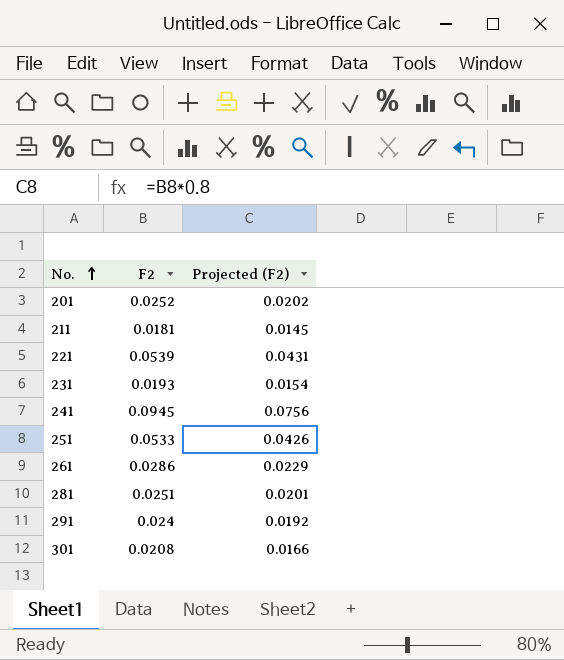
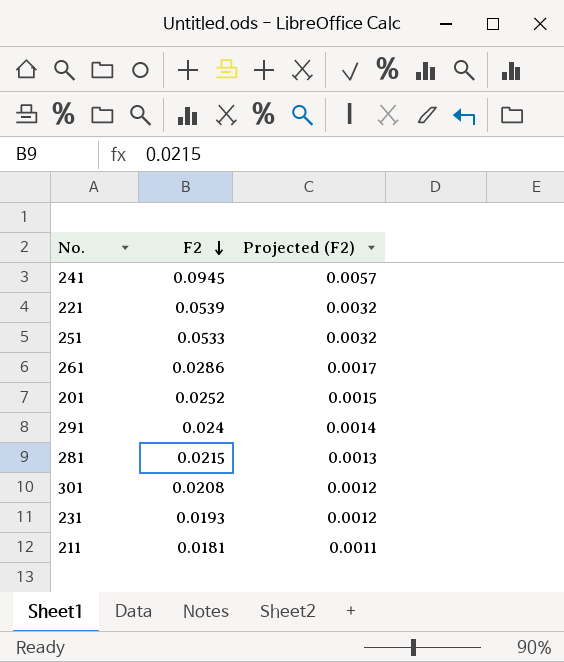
row order: No. ascending -> F2 descending
column Projected (F2) | formula: [F2] * 0.8 -> [F2] * 0.06
281 | F2: 0.0251 -> 0.0215

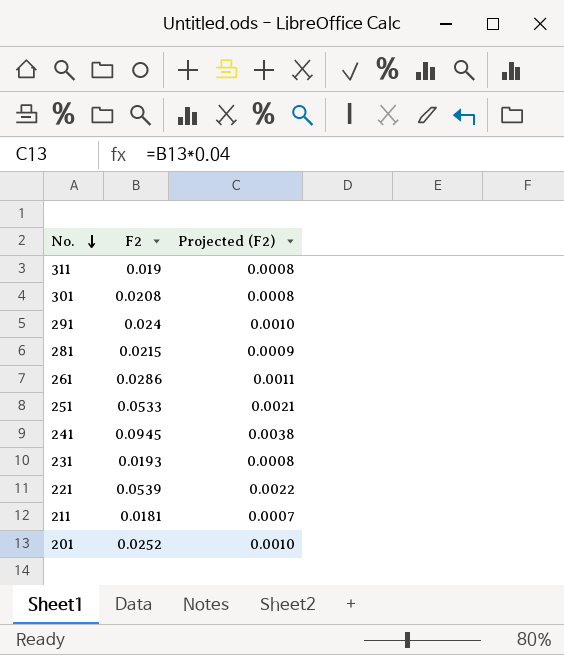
row order: F2 descending -> No. descending
column Projected (F2) | formula: [F2] * 0.06 -> [F2] * 0.04
row 311: none -> 0.019 | 0.0008

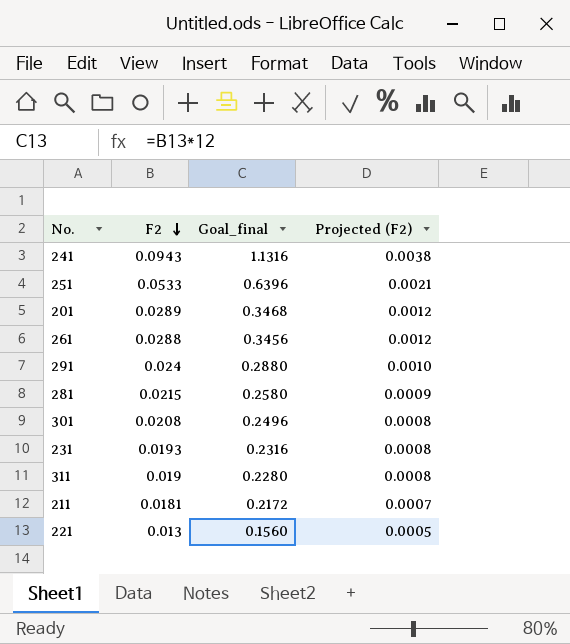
row order: No. descending -> F2 descending
column Goal_final | formula: none -> [F2] * 12
241 | F2: 0.0945 -> 0.0943
201 | F2: 0.0252 -> 0.0289
201 | Projected (F2): 0.0010 -> 0.0012
261 | F2: 0.0286 -> 0.0288
261 | Projected (F2): 0.0011 -> 0.0012
221 | F2: 0.0539 -> 0.013
221 | Projected (F2): 0.0022 -> 0.0005

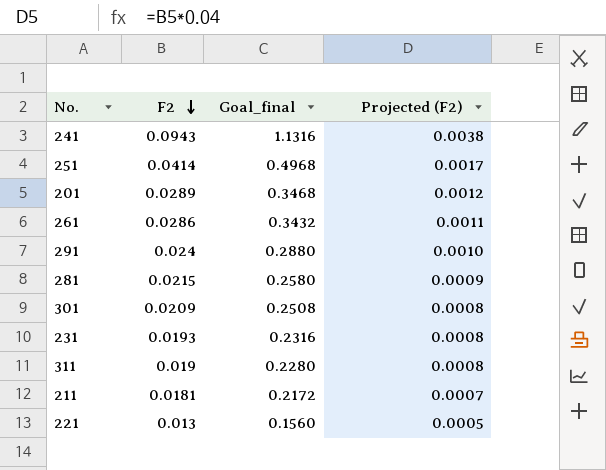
251 | F2: 0.0533 -> 0.0414
251 | Goal_final: 0.6396 -> 0.4968
251 | Projected (F2): 0.0021 -> 0.0017
261 | F2: 0.0288 -> 0.0286
261 | Goal_final: 0.3456 -> 0.3432
261 | Projected (F2): 0.0012 -> 0.0011
301 | F2: 0.0208 -> 0.0209
301 | Goal_final: 0.2496 -> 0.2508

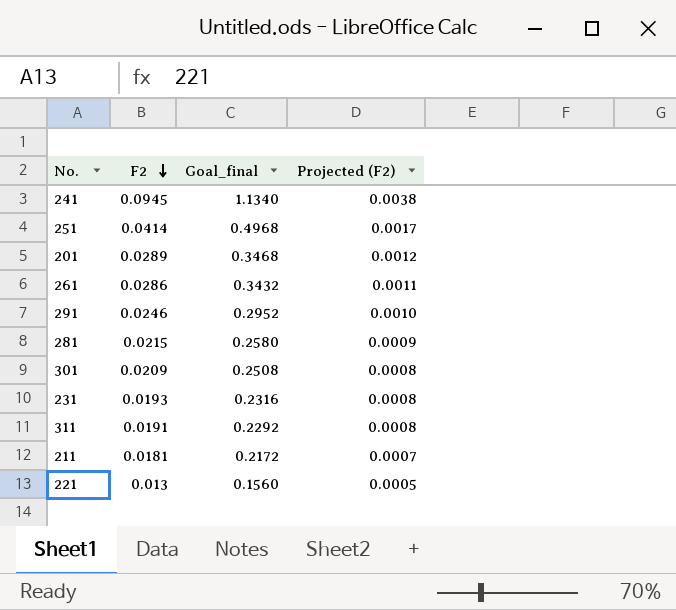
241 | F2: 0.0943 -> 0.0945
241 | Goal_final: 1.1316 -> 1.1340
291 | F2: 0.024 -> 0.0246
291 | Goal_final: 0.2880 -> 0.2952
311 | F2: 0.019 -> 0.0191
311 | Goal_final: 0.2280 -> 0.2292

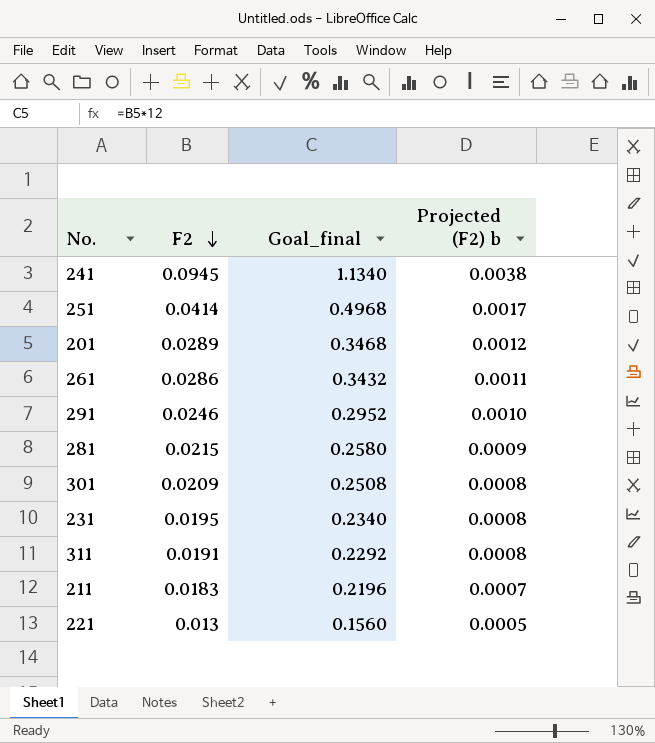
column name: Projected (F2) -> Projected (F2) b
231 | F2: 0.0193 -> 0.0195
231 | Goal_final: 0.2316 -> 0.2340
211 | F2: 0.0181 -> 0.0183
211 | Goal_final: 0.2172 -> 0.2196

